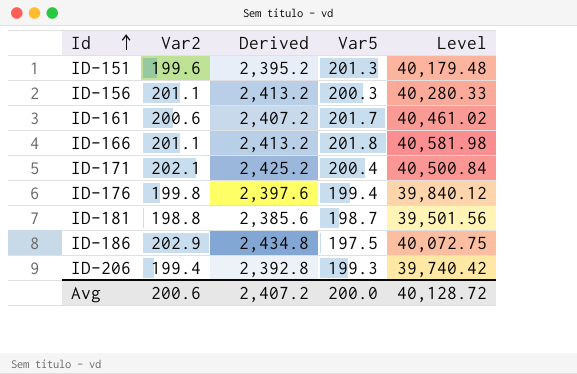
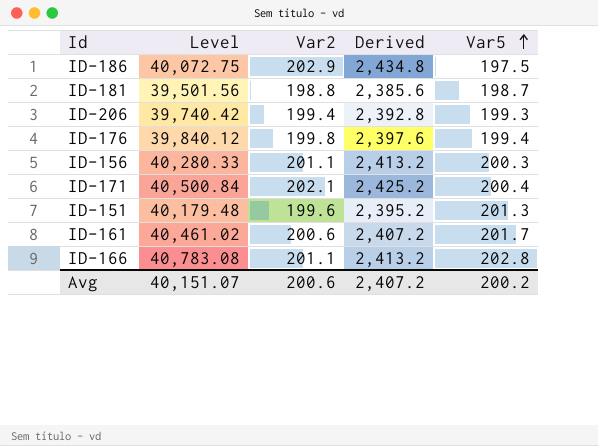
row order: Id ascending -> Var5 ascending
column Level | position: 5 -> 2
ID-166 | Level: 40,581.98 -> 40,783.08
ID-166 | Var5: 201.8 -> 202.8
Avg | Level: 40,128.72 -> 40,151.07
Avg | Var5: 200.0 -> 200.2

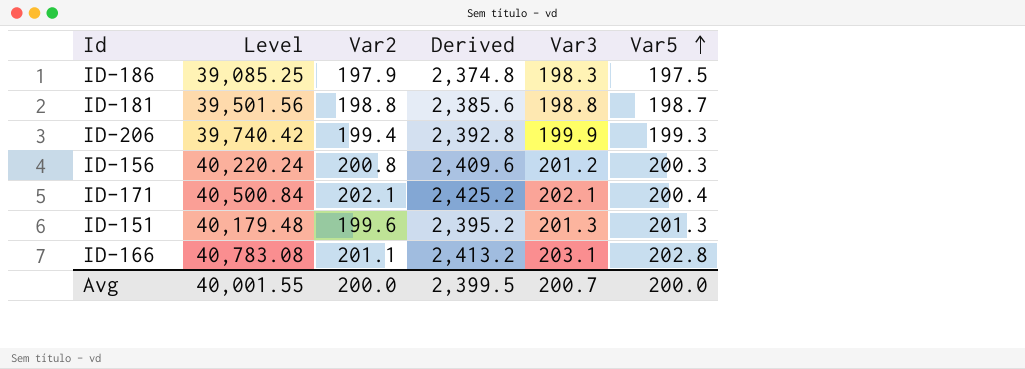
column Var3 | position: none -> 5
row ID-176: 39,840.12 | 199.8 | 2,397.6 | 199.4 -> none
row ID-161: 40,461.02 | 200.6 | 2,407.2 | 201.7 -> none
ID-186 | Level: 40,072.75 -> 39,085.25
ID-186 | Var2: 202.9 -> 197.9
ID-186 | Derived: 2,434.8 -> 2,374.8
ID-156 | Level: 40,280.33 -> 40,220.24
ID-156 | Var2: 201.1 -> 200.8
ID-156 | Derived: 2,413.2 -> 2,409.6
Avg | Level: 40,151.07 -> 40,001.55
Avg | Var2: 200.6 -> 200.0
Avg | Derived: 2,407.2 -> 2,399.5
Avg | Var5: 200.2 -> 200.0

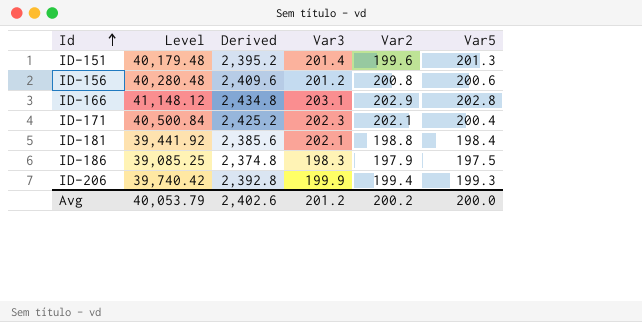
row order: Var5 ascending -> Id ascending
column Var2 | position: 3 -> 5
ID-151 | Var3: 201.3 -> 201.4
ID-156 | Level: 40,220.24 -> 40,280.48
ID-156 | Var5: 200.3 -> 200.6
ID-166 | Level: 40,783.08 -> 41,148.12
ID-166 | Derived: 2,413.2 -> 2,434.8
ID-166 | Var2: 201.1 -> 202.9
ID-171 | Var3: 202.1 -> 202.3
ID-181 | Level: 39,501.56 -> 39,441.92
ID-181 | Var3: 198.8 -> 202.1
ID-181 | Var5: 198.7 -> 198.4
Avg | Level: 40,001.55 -> 40,053.79
Avg | Derived: 2,399.5 -> 2,402.6
Avg | Var3: 200.7 -> 201.2
Avg | Var2: 200.0 -> 200.2

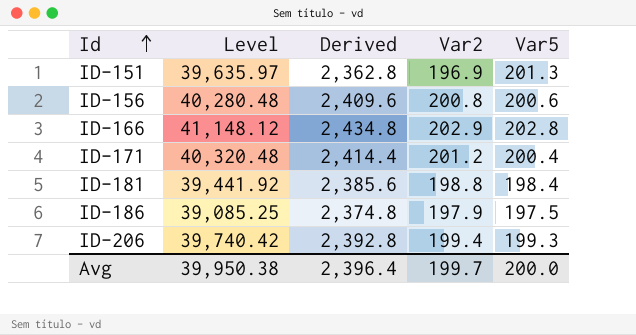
column Var3 | position: 4 -> none
ID-151 | Level: 40,179.48 -> 39,635.97
ID-151 | Derived: 2,395.2 -> 2,362.8
ID-151 | Var2: 199.6 -> 196.9
ID-171 | Level: 40,500.84 -> 40,320.48
ID-171 | Derived: 2,425.2 -> 2,414.4
ID-171 | Var2: 202.1 -> 201.2
Avg | Level: 40,053.79 -> 39,950.38
Avg | Derived: 2,402.6 -> 2,396.4
Avg | Var2: 200.2 -> 199.7

